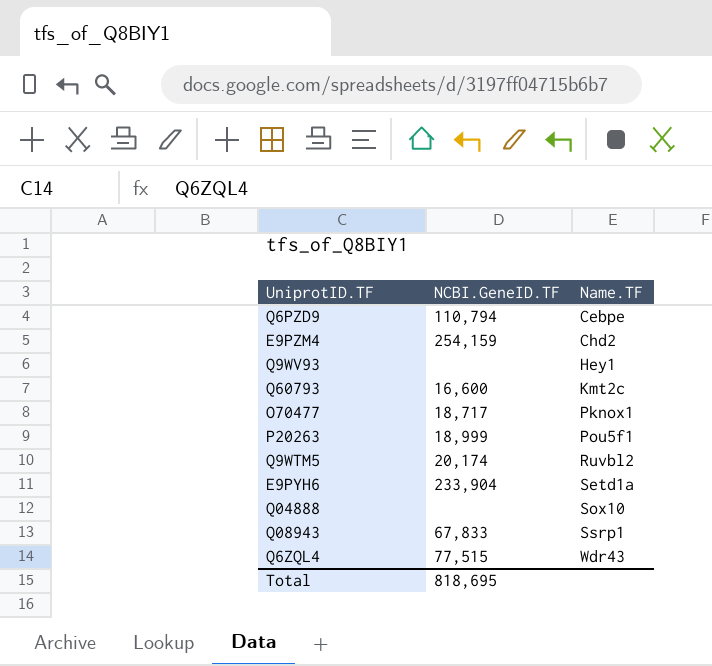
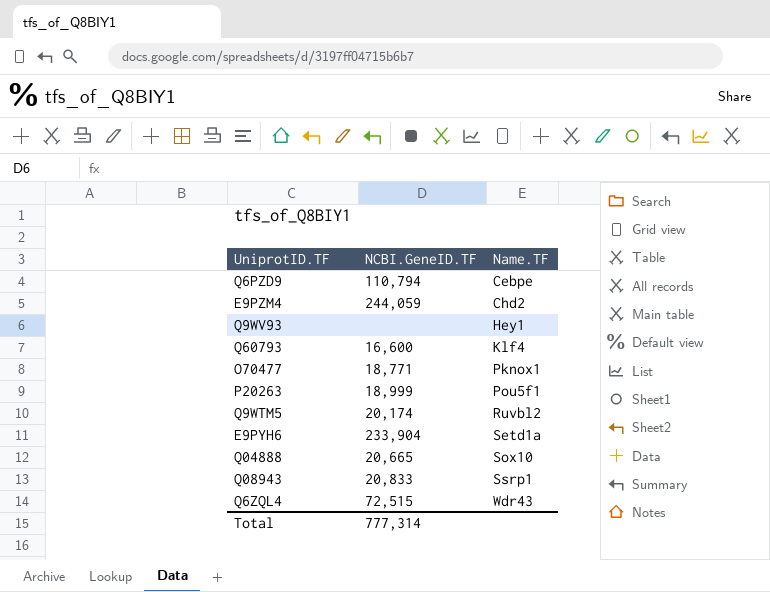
E9PZM4 | NCBI.GeneID.TF: 254,159 -> 244,059
Q60793 | Name.TF: Kmt2c -> Klf4
O70477 | NCBI.GeneID.TF: 18,717 -> 18,771
Q04888 | NCBI.GeneID.TF: none -> 20,665
Q08943 | NCBI.GeneID.TF: 67,833 -> 20,833
Q6ZQL4 | NCBI.GeneID.TF: 77,515 -> 72,515
Total | NCBI.GeneID.TF: 818,695 -> 777,314

